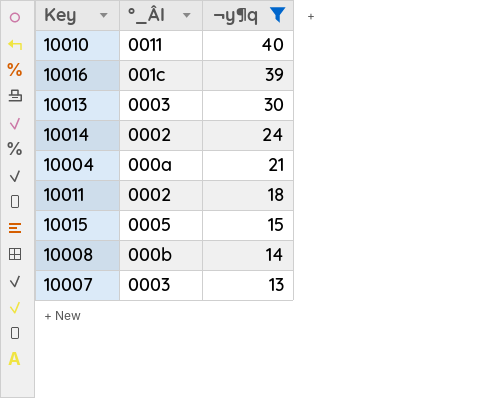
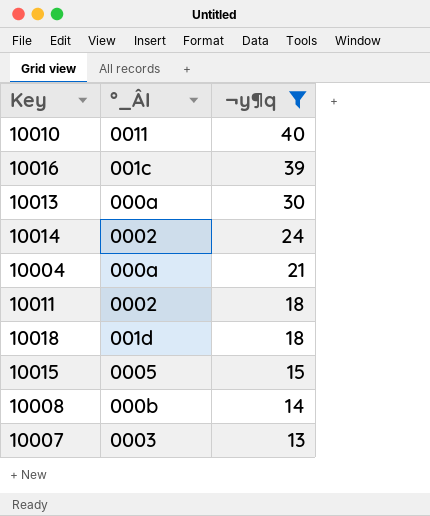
10013 | °_ÂI: 0003 -> 000a
row 10018: none -> 001d | 18

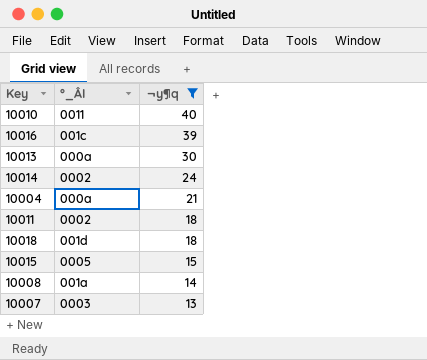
10008 | °_ÂI: 000b -> 001a

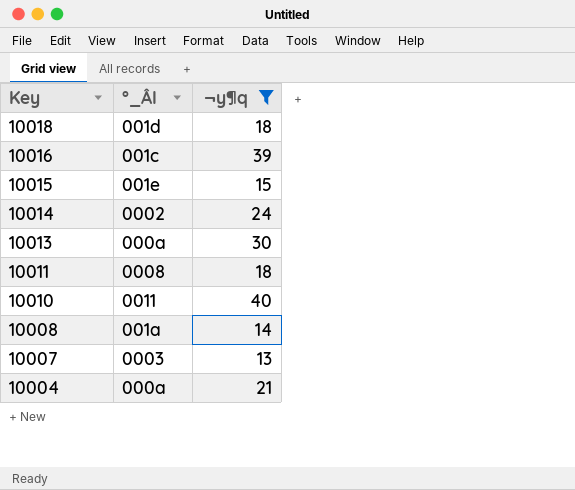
row order: ¬y¶q descending -> Key descending
10015 | °_ÂI: 0005 -> 001e
10011 | °_ÂI: 0002 -> 0008

